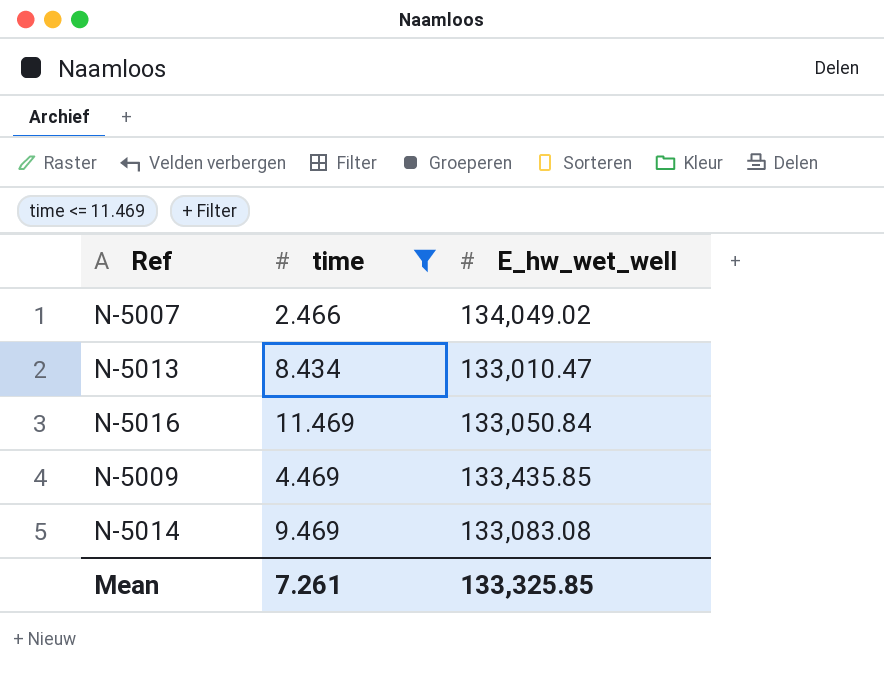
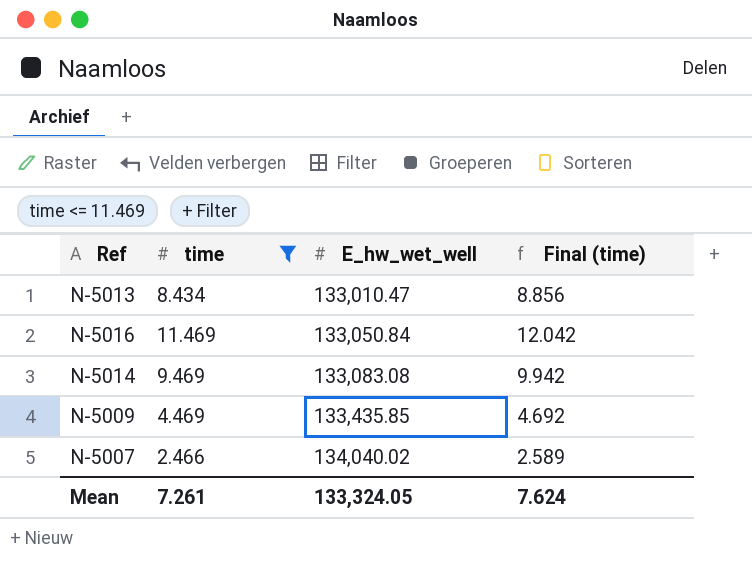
row order: none -> E_hw_wet_well ascending
column Final (time) | formula: none -> [time] * 1.05
N-5007 | E_hw_wet_well: 134,049.02 -> 134,040.02
Mean | E_hw_wet_well: 133,325.85 -> 133,324.05

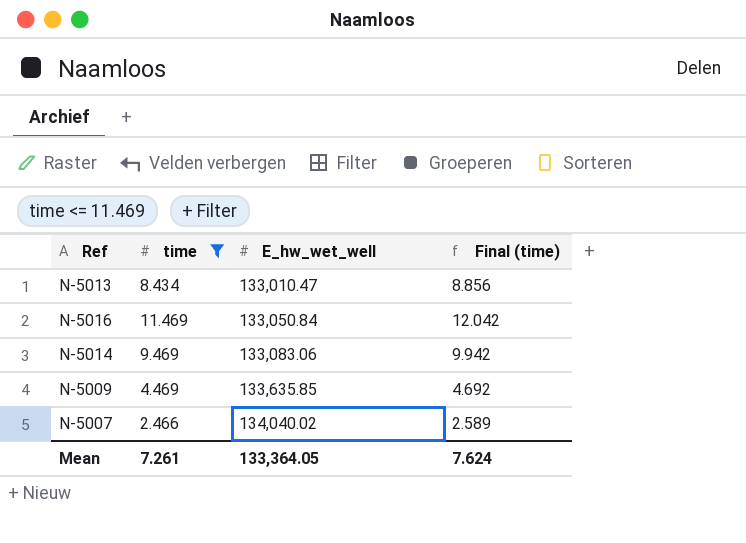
N-5014 | E_hw_wet_well: 133,083.08 -> 133,083.06
N-5009 | E_hw_wet_well: 133,435.85 -> 133,635.85
Mean | E_hw_wet_well: 133,324.05 -> 133,364.05

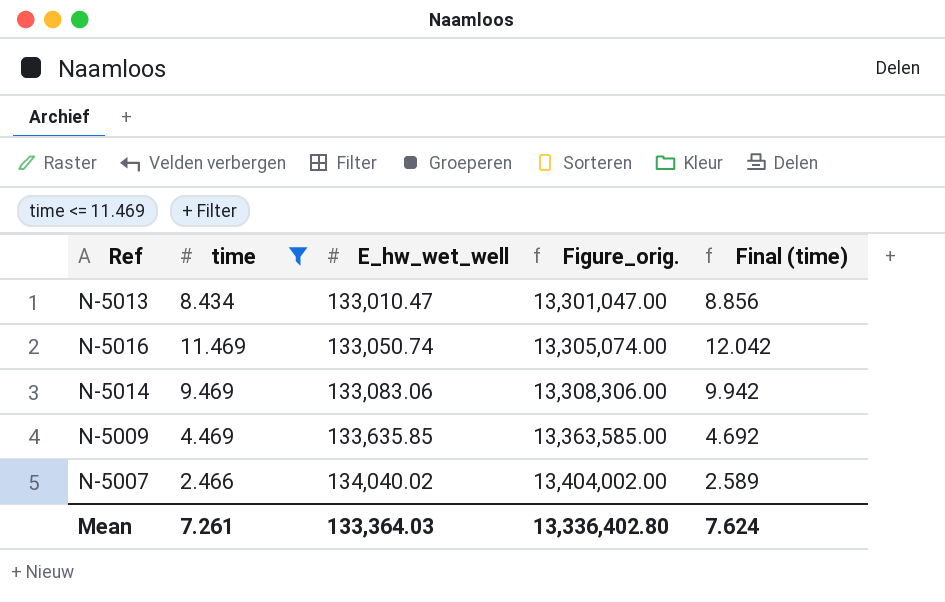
column Figure_orig. | formula: none -> [E_hw_wet_well] * 100
N-5016 | E_hw_wet_well: 133,050.84 -> 133,050.74
Mean | E_hw_wet_well: 133,364.05 -> 133,364.03

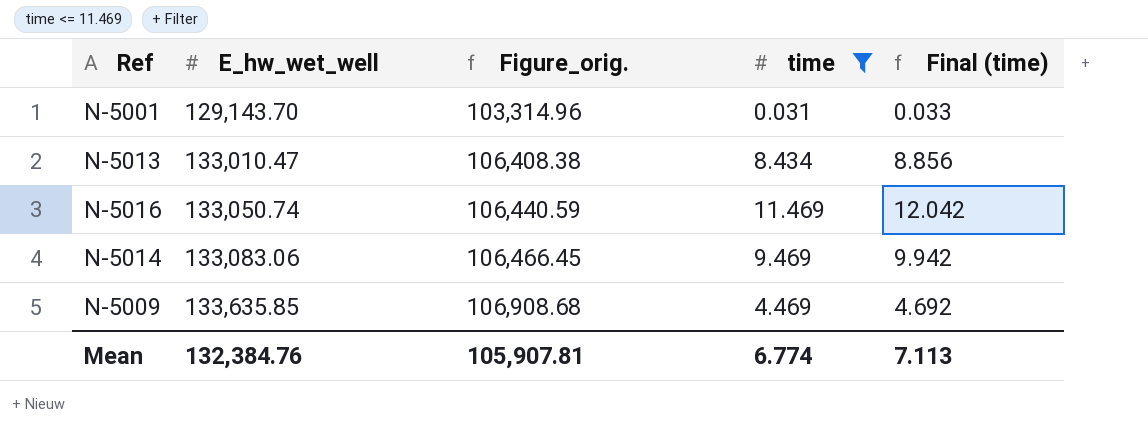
column Figure_orig. | formula: [E_hw_wet_well] * 100 -> [E_hw_wet_well] * 0.8
column time | position: 2 -> 4
row N-5007: 2.466 | 134,040.02 | 13,404,002.00 | 2.589 -> none
row N-5001: none -> 129,143.70 | 103,314.96 | 0.031 | 0.033
Mean | E_hw_wet_well: 133,364.03 -> 132,384.76
Mean | Figure_orig.: 13,336,402.80 -> 105,907.81
Mean | time: 7.261 -> 6.774
Mean | Final (time): 7.624 -> 7.113

